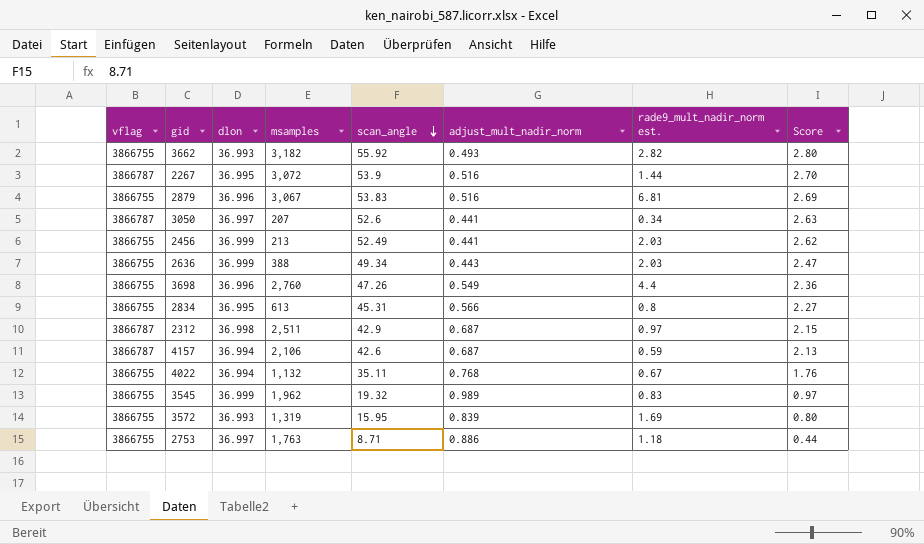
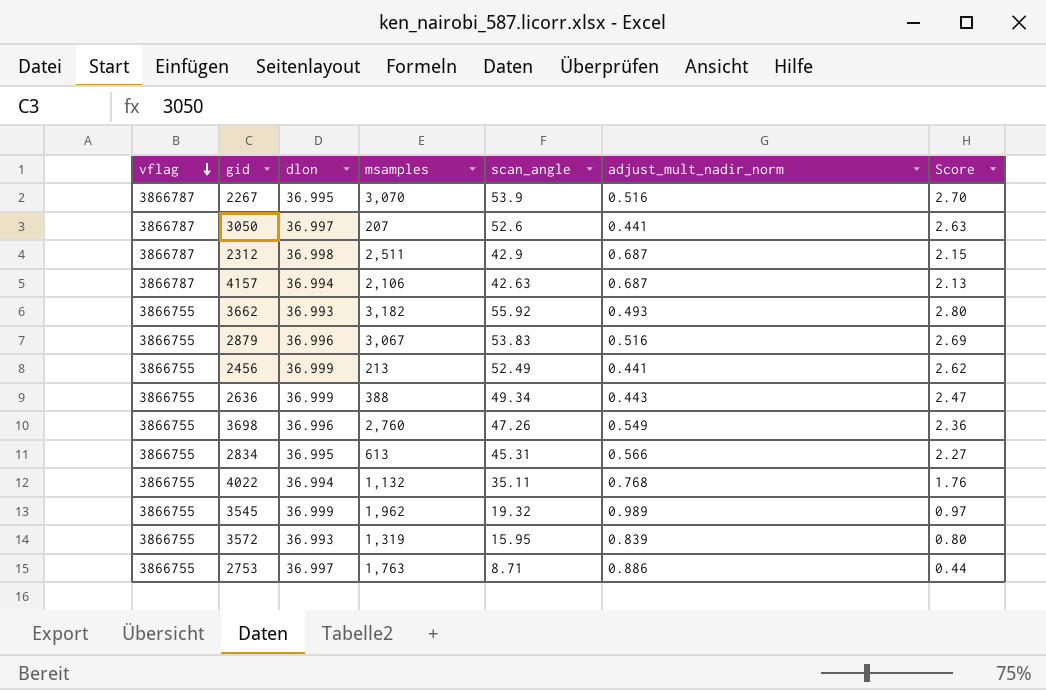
row order: scan_angle descending -> vflag descending
column rade9_mult_nadir_norm est. | position: 7 -> none
2267 | msamples: 3,072 -> 3,070
4157 | scan_angle: 42.6 -> 42.63

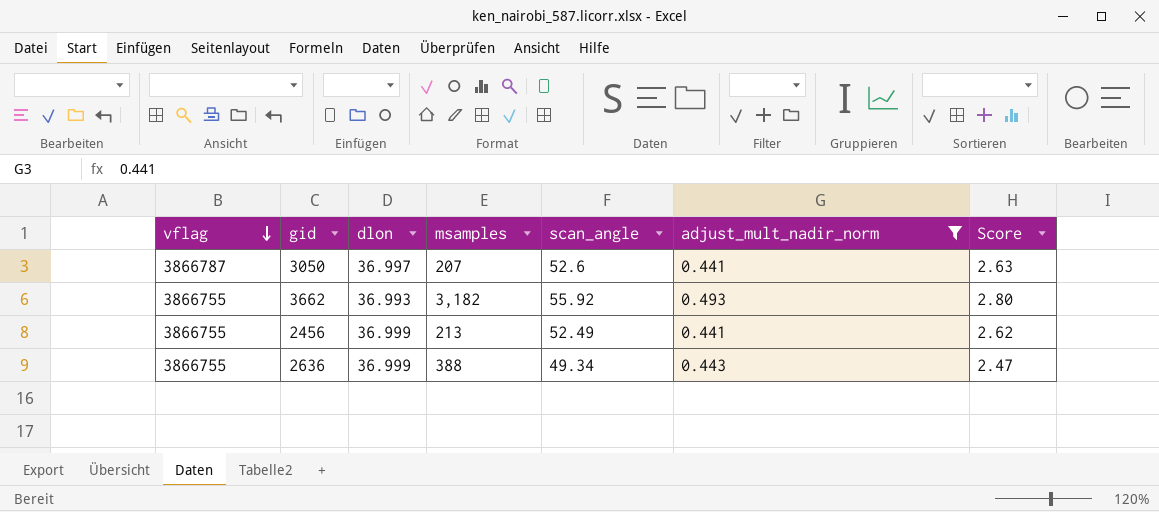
filter: none -> adjust_mult_nadir_norm <= 0.493

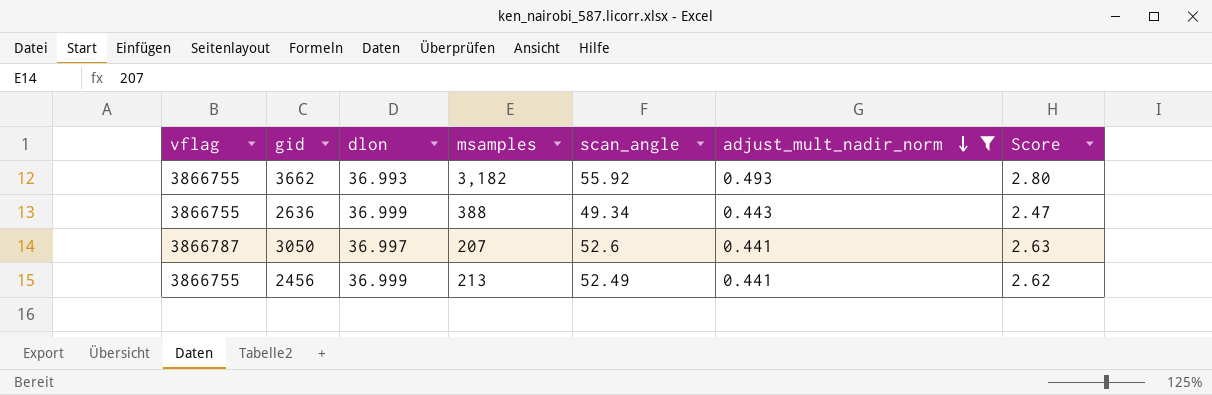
row order: vflag descending -> adjust_mult_nadir_norm descending

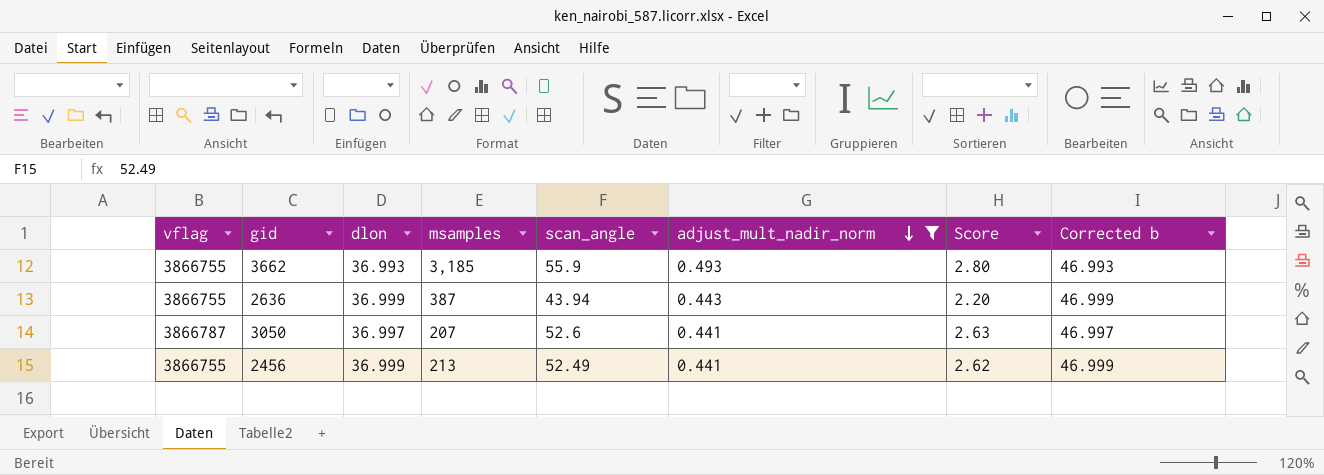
column Corrected b | formula: none -> [dlon] + 10
3662 | msamples: 3,182 -> 3,185
3662 | scan_angle: 55.92 -> 55.9
2636 | msamples: 388 -> 387
2636 | scan_angle: 49.34 -> 43.94
2636 | Score: 2.47 -> 2.20

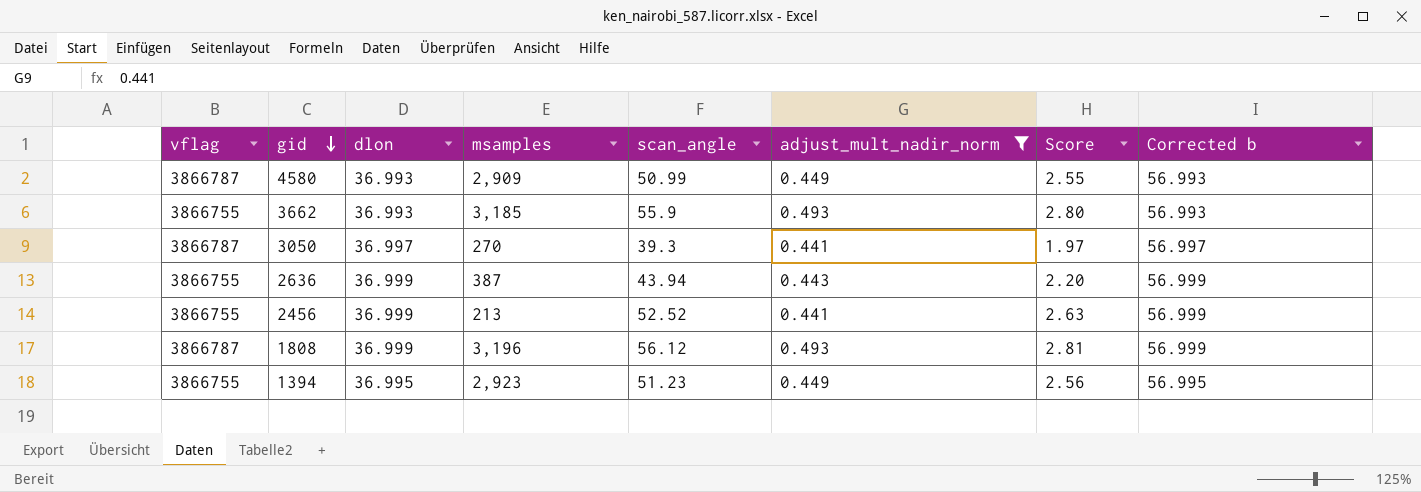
row order: adjust_mult_nadir_norm descending -> gid descending
column Corrected b | formula: [dlon] + 10 -> [dlon] + 20
row 4580: none -> 3866787 | 36.993 | 2,909 | 50.99 | 0.449 | 2.55 | 56.993
3050 | msamples: 207 -> 270
3050 | scan_angle: 52.6 -> 39.3
3050 | Score: 2.63 -> 1.97
2456 | scan_angle: 52.49 -> 52.52
2456 | Score: 2.62 -> 2.63
row 1808: none -> 3866787 | 36.999 | 3,196 | 56.12 | 0.493 | 2.81 | 56.999
row 1394: none -> 3866755 | 36.995 | 2,923 | 51.23 | 0.449 | 2.56 | 56.995

